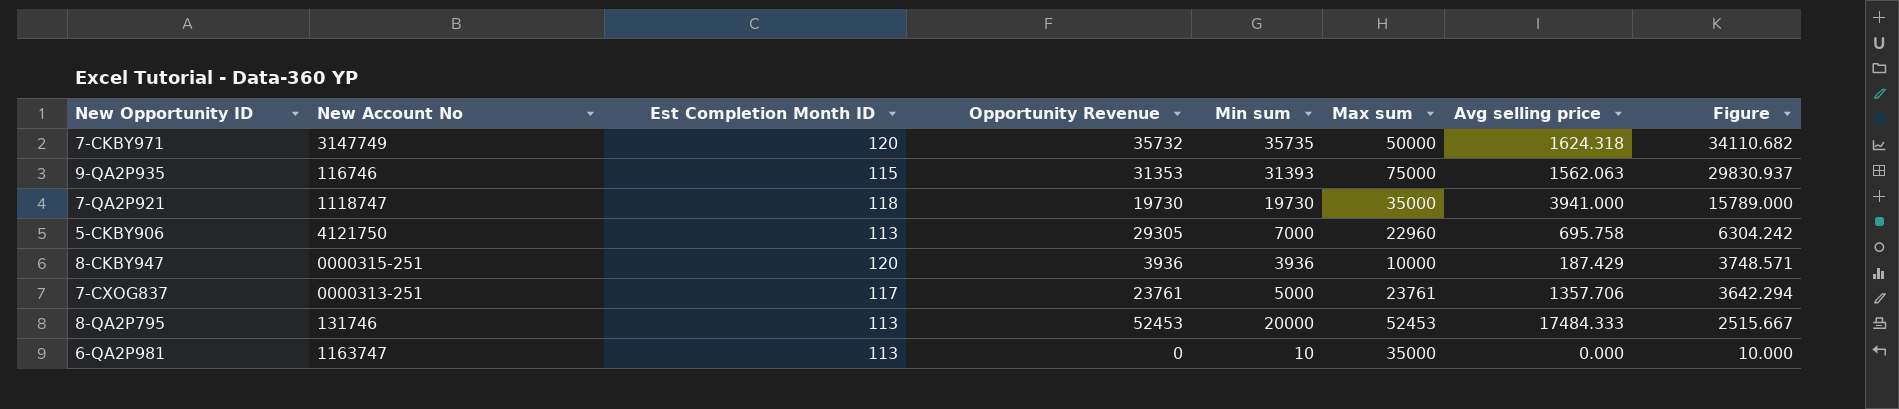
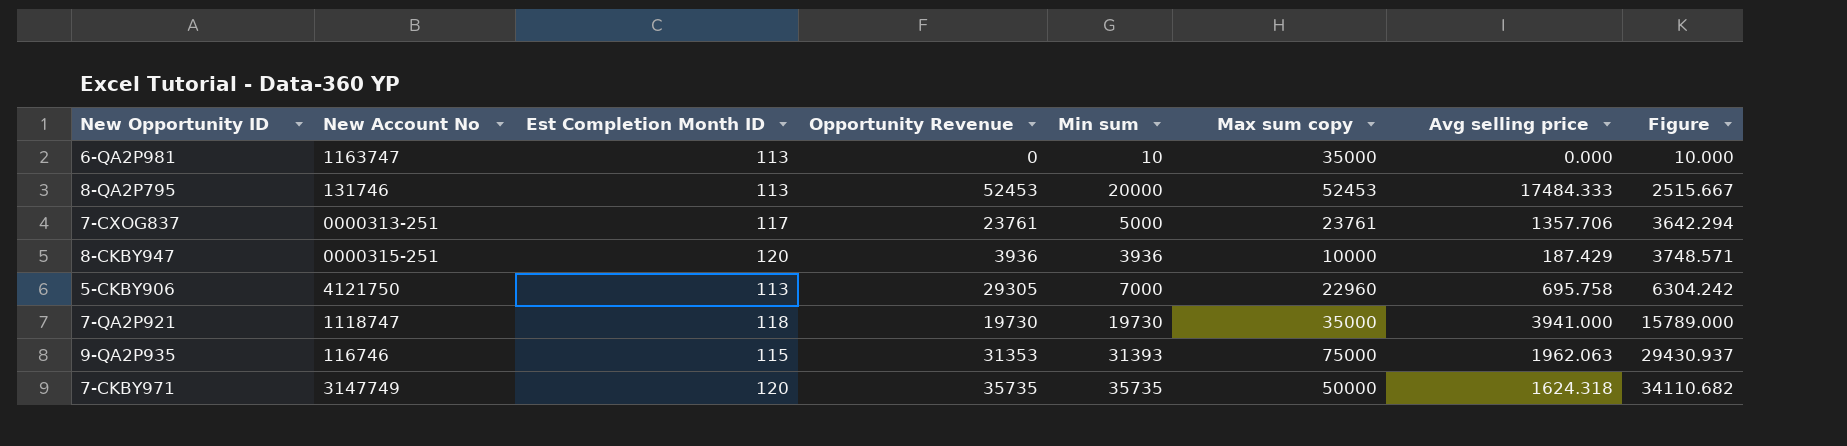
row order: Figure descending -> Figure ascending
column name: Max sum -> Max sum copy
9-QA2P935 | Avg selling price: 1562.063 -> 1962.063
9-QA2P935 | Figure: 29830.937 -> 29430.937
7-CKBY971 | Opportunity Revenue: 35732 -> 35735

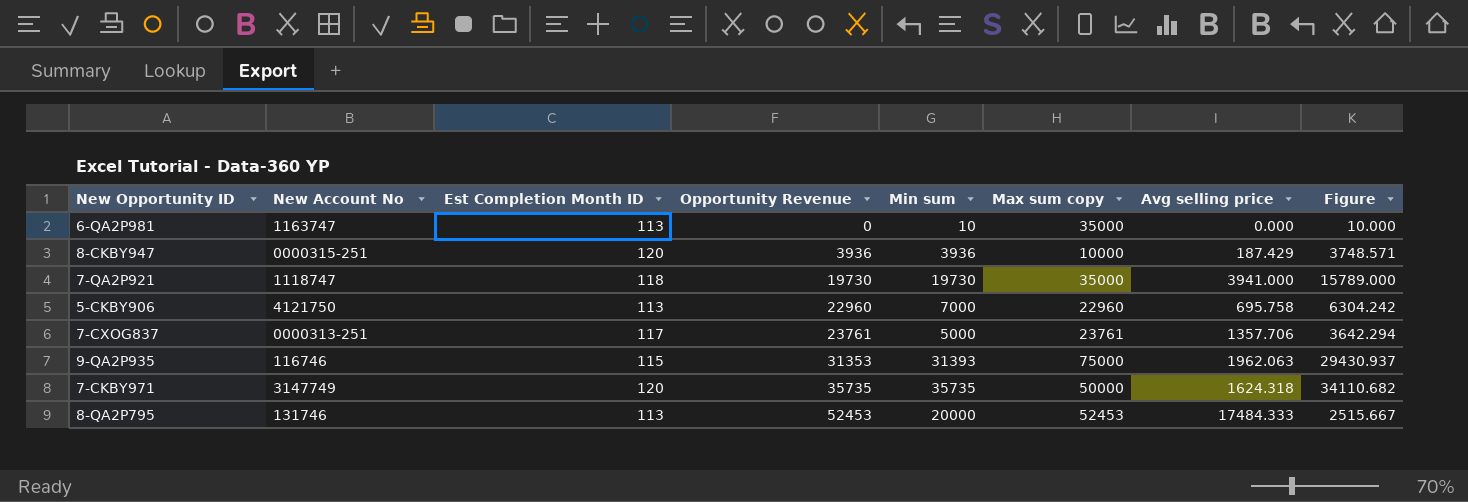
row order: Figure ascending -> Opportunity Revenue ascending
5-CKBY906 | Opportunity Revenue: 29305 -> 22960

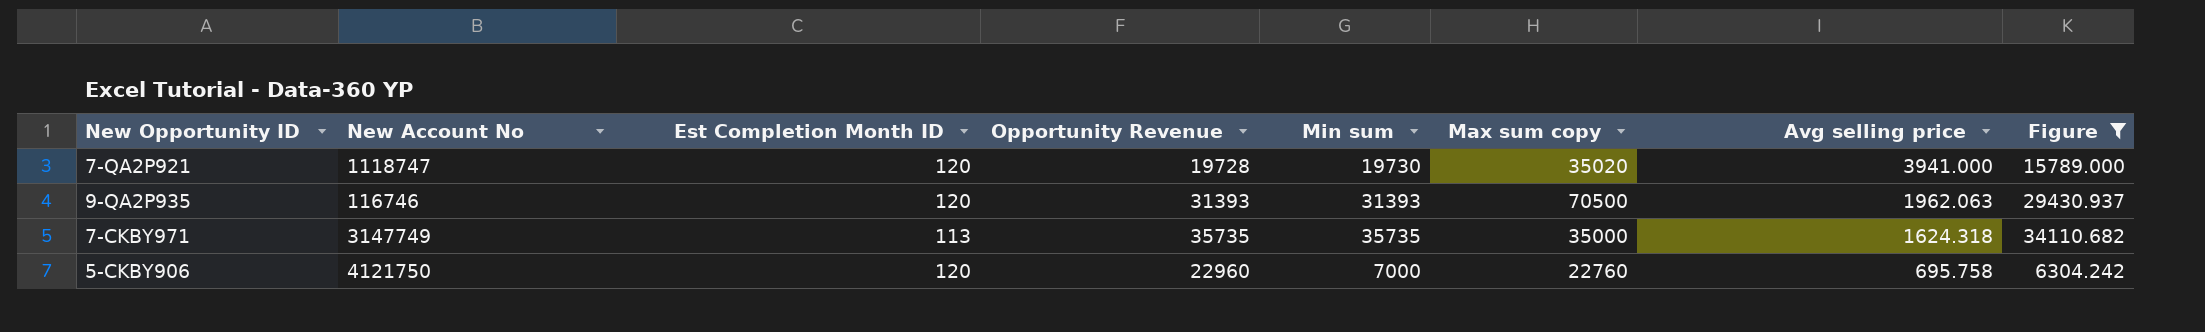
filter: none -> Figure >= 6304.242
row order: Opportunity Revenue ascending -> Avg selling price descending
7-QA2P921 | Est Completion Month ID: 118 -> 120
7-QA2P921 | Opportunity Revenue: 19730 -> 19728
7-QA2P921 | Max sum copy: 35000 -> 35020
9-QA2P935 | Est Completion Month ID: 115 -> 120
9-QA2P935 | Opportunity Revenue: 31353 -> 31393
9-QA2P935 | Max sum copy: 75000 -> 70500
7-CKBY971 | Est Completion Month ID: 120 -> 113
7-CKBY971 | Max sum copy: 50000 -> 35000
5-CKBY906 | Est Completion Month ID: 113 -> 120
5-CKBY906 | Max sum copy: 22960 -> 22760

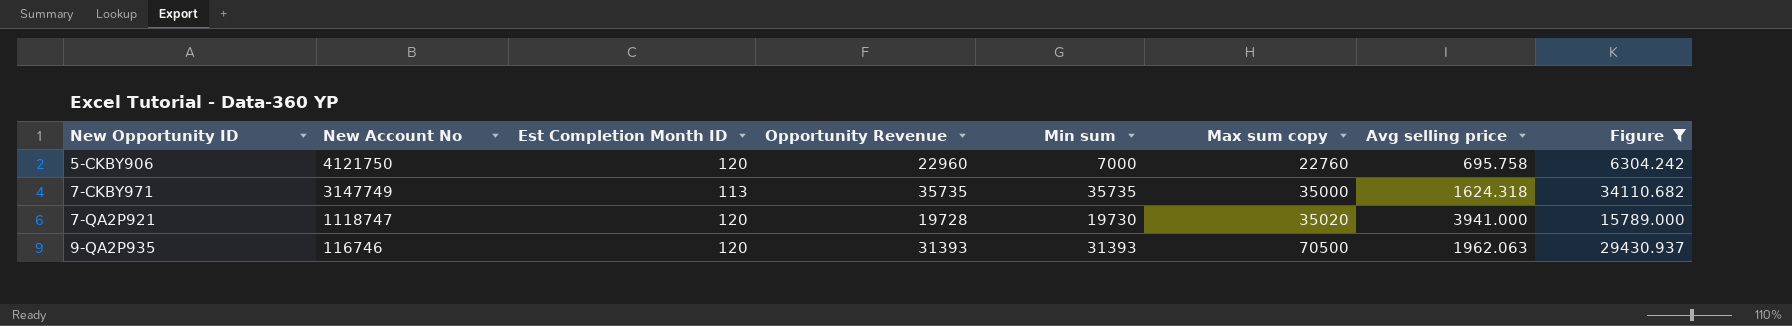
row order: Avg selling price descending -> New Opportunity ID ascending

